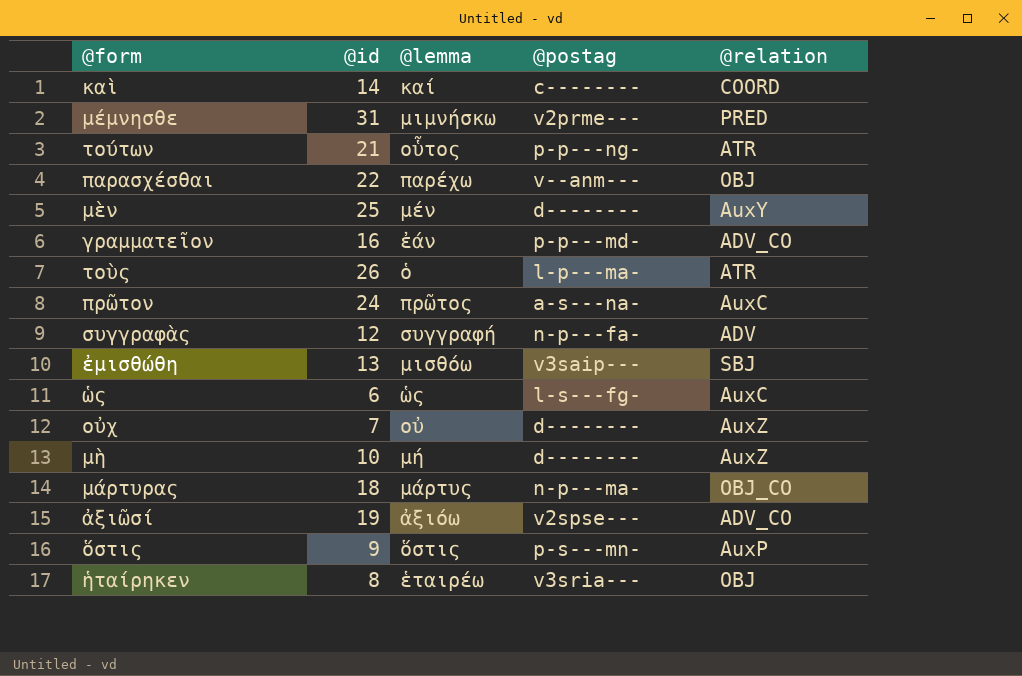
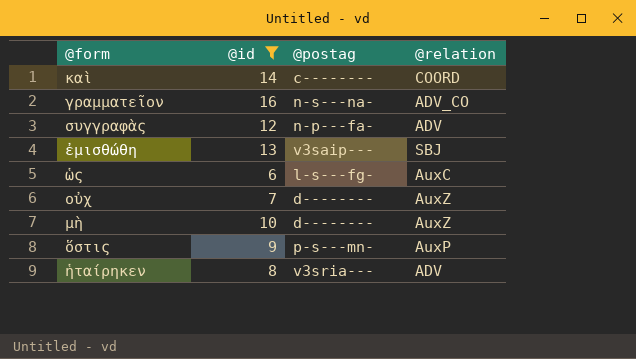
filter: none -> @id <= 16
column @lemma | position: 3 -> none
γραμματεῖον | @postag: p-p---md- -> n-s---na-
ἡταίρηκεν | @relation: OBJ -> ADV

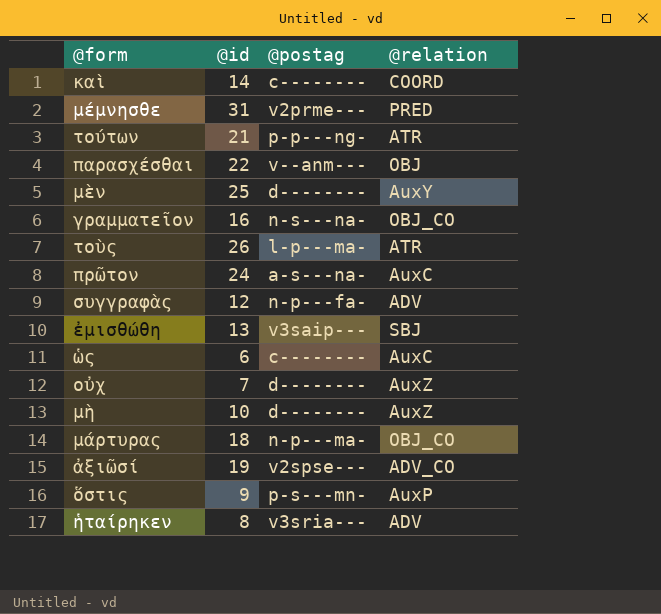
filter: @id <= 16 -> none
γραμματεῖον | @relation: ADV_CO -> OBJ_CO
ὡς | @postag: l-s---fg- -> c--------

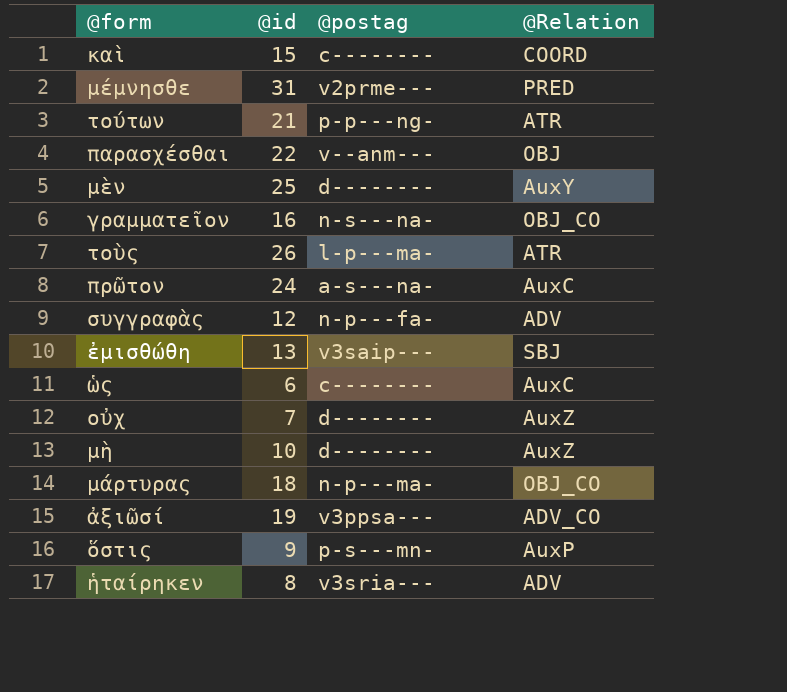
column name: @relation -> @Relation
καὶ | @id: 14 -> 15
ἀξιῶσί | @postag: v2spse--- -> v3ppsa---

